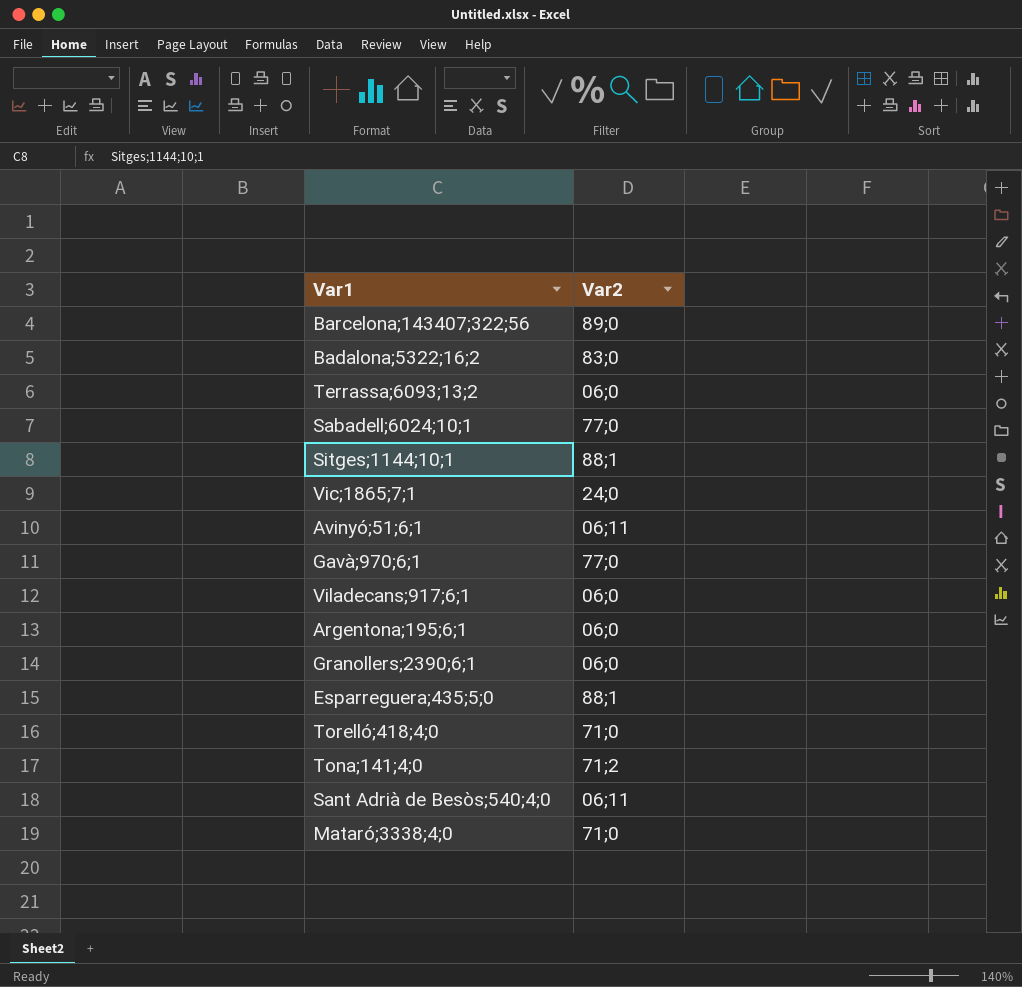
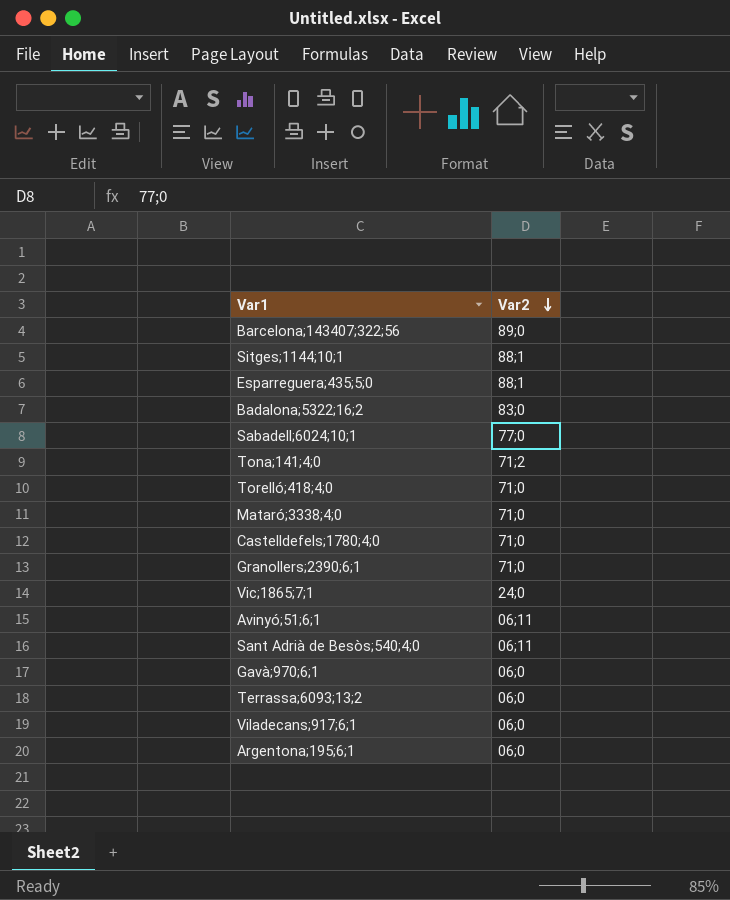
row order: none -> Var2 descending
row Castelldefels;1780;4;0: none -> 71;0
Granollers;2390;6;1 | Var2: 06;0 -> 71;0
Gavà;970;6;1 | Var2: 77;0 -> 06;0

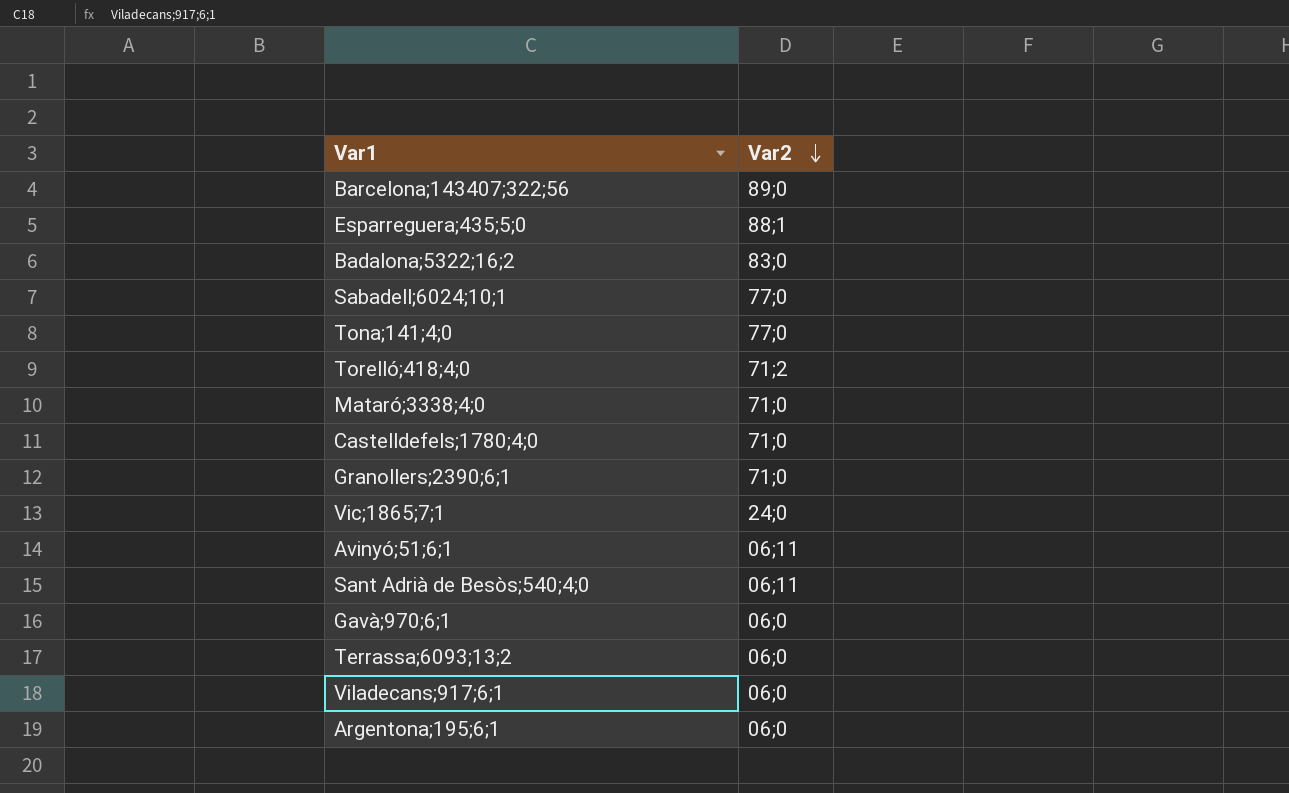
row Sitges;1144;10;1: 88;1 -> none
Tona;141;4;0 | Var2: 71;2 -> 77;0
Torelló;418;4;0 | Var2: 71;0 -> 71;2

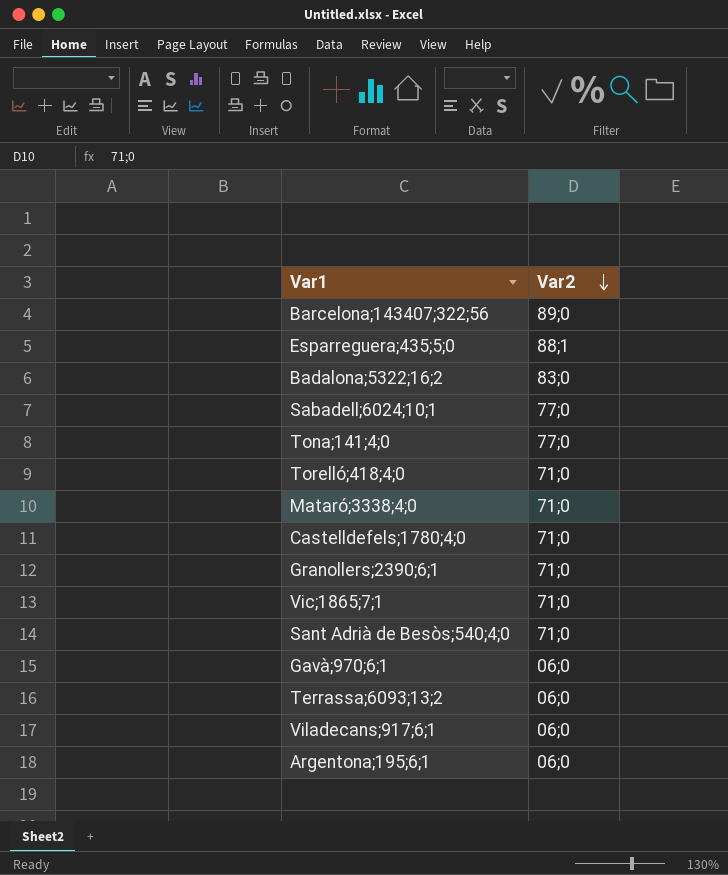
row Avinyó;51;6;1: 06;11 -> none
Torelló;418;4;0 | Var2: 71;2 -> 71;0
Vic;1865;7;1 | Var2: 24;0 -> 71;0
Sant Adrià de Besòs;540;4;0 | Var2: 06;11 -> 71;0

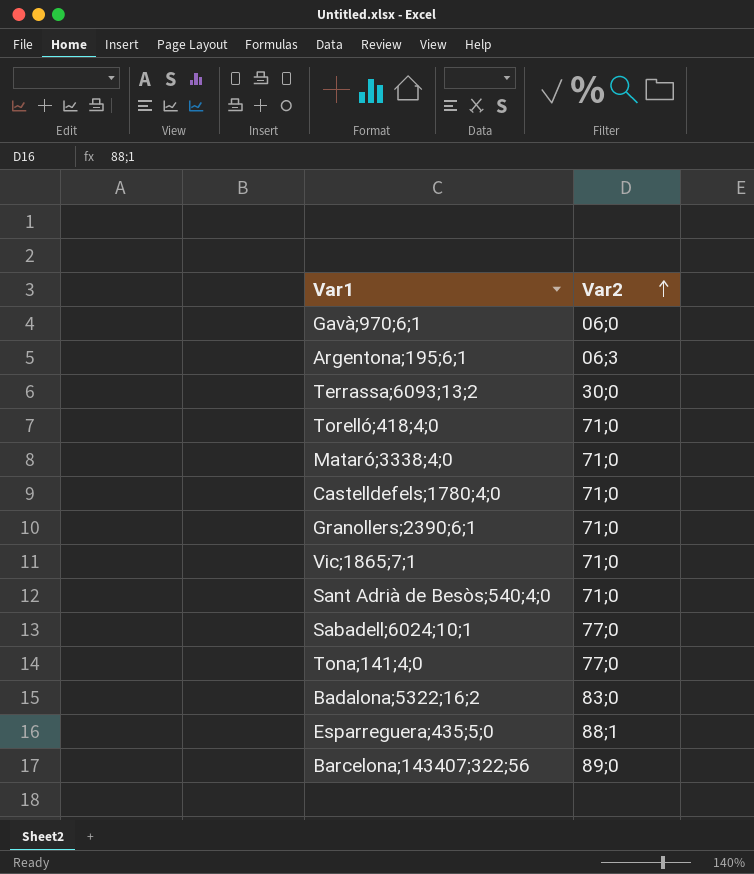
row order: Var2 descending -> Var2 ascending
row Viladecans;917;6;1: 06;0 -> none
Argentona;195;6;1 | Var2: 06;0 -> 06;3
Terrassa;6093;13;2 | Var2: 06;0 -> 30;0

